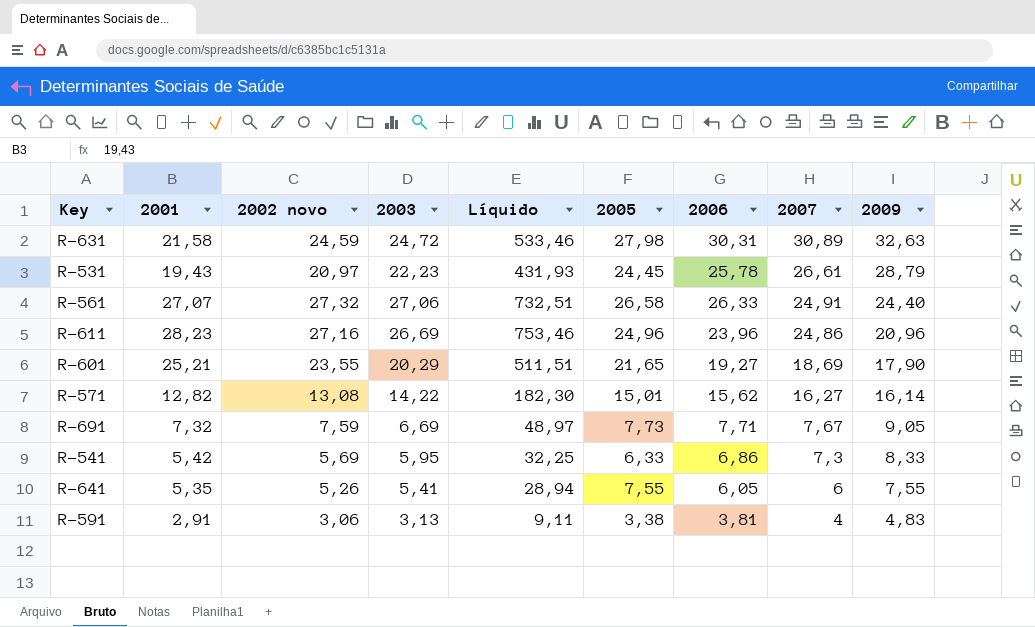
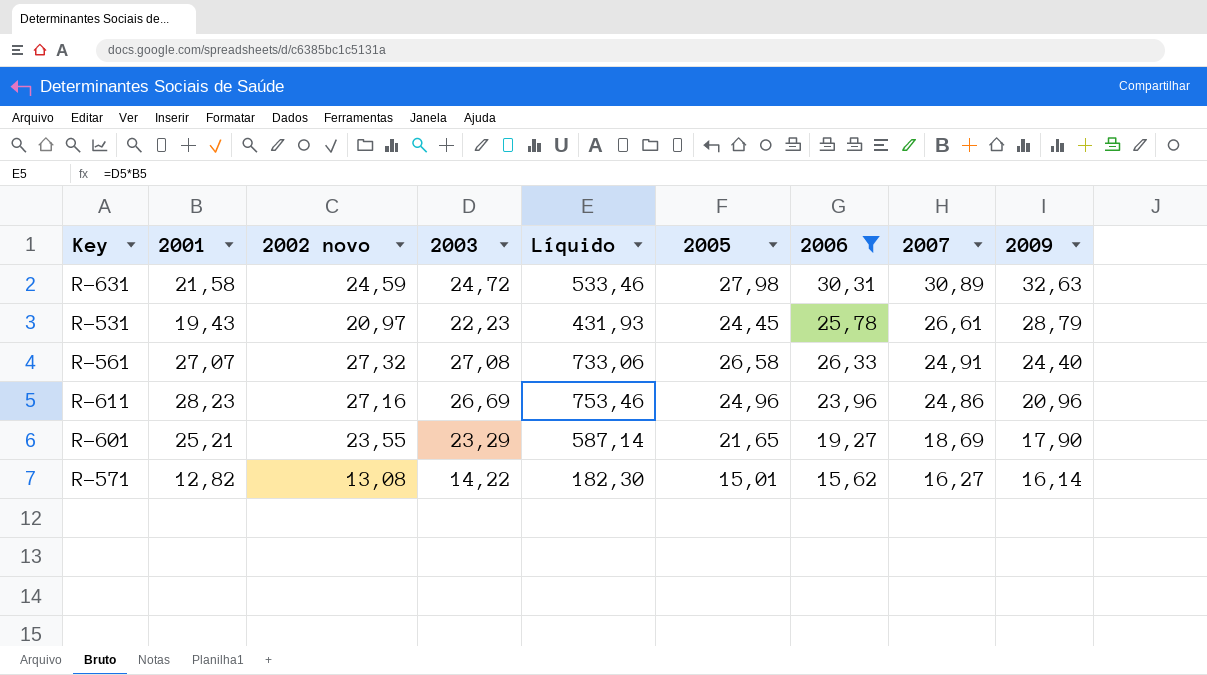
filter: none -> 2006 >= 15,62
R-561 | 2003: 27,06 -> 27,08
R-561 | Líquido: 732,51 -> 733,06
R-601 | 2003: 20,29 -> 23,29
R-601 | Líquido: 511,51 -> 587,14

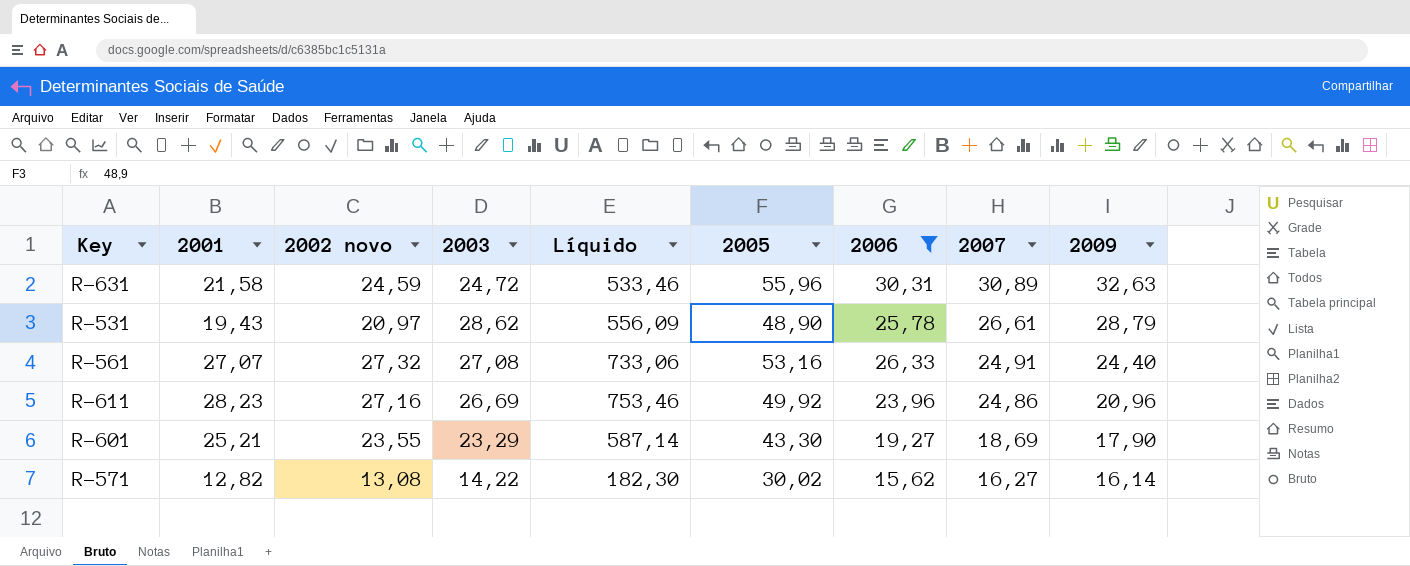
R-631 | 2005: 27,98 -> 55,96
R-531 | 2003: 22,23 -> 28,62
R-531 | Líquido: 431,93 -> 556,09
R-531 | 2005: 24,45 -> 48,90
R-561 | 2005: 26,58 -> 53,16
R-611 | 2005: 24,96 -> 49,92
R-601 | 2005: 21,65 -> 43,30
R-571 | 2005: 15,01 -> 30,02

